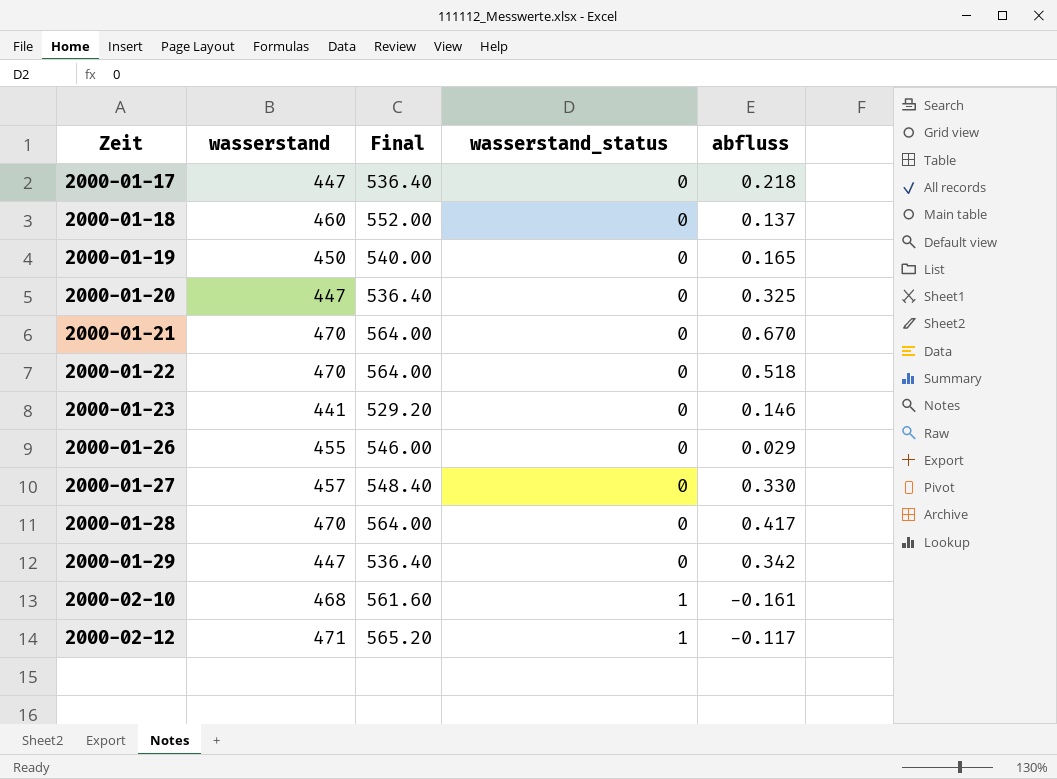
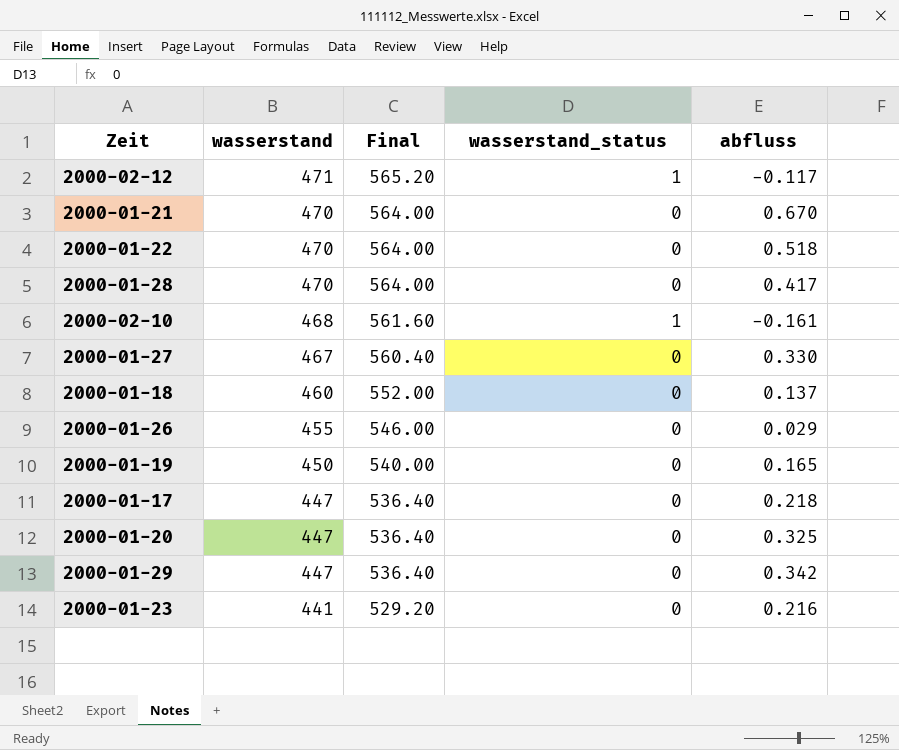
row order: Zeit ascending -> wasserstand descending
2000-01-27 | wasserstand: 457 -> 467
2000-01-27 | Final: 548.40 -> 560.40
2000-01-23 | abfluss: 0.146 -> 0.216

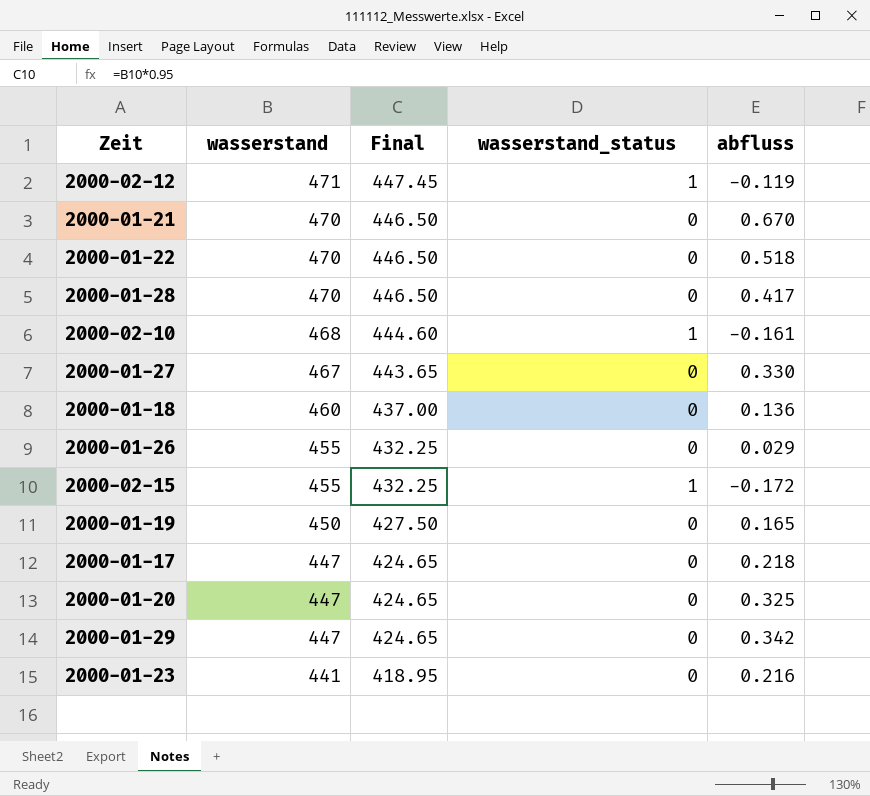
column Final | formula: [wasserstand] * 1.2 -> [wasserstand] * 0.95
2000-02-12 | abfluss: -0.117 -> -0.119
2000-01-18 | abfluss: 0.137 -> 0.136
row 2000-02-15: none -> 455 | 432.25 | 1 | -0.172

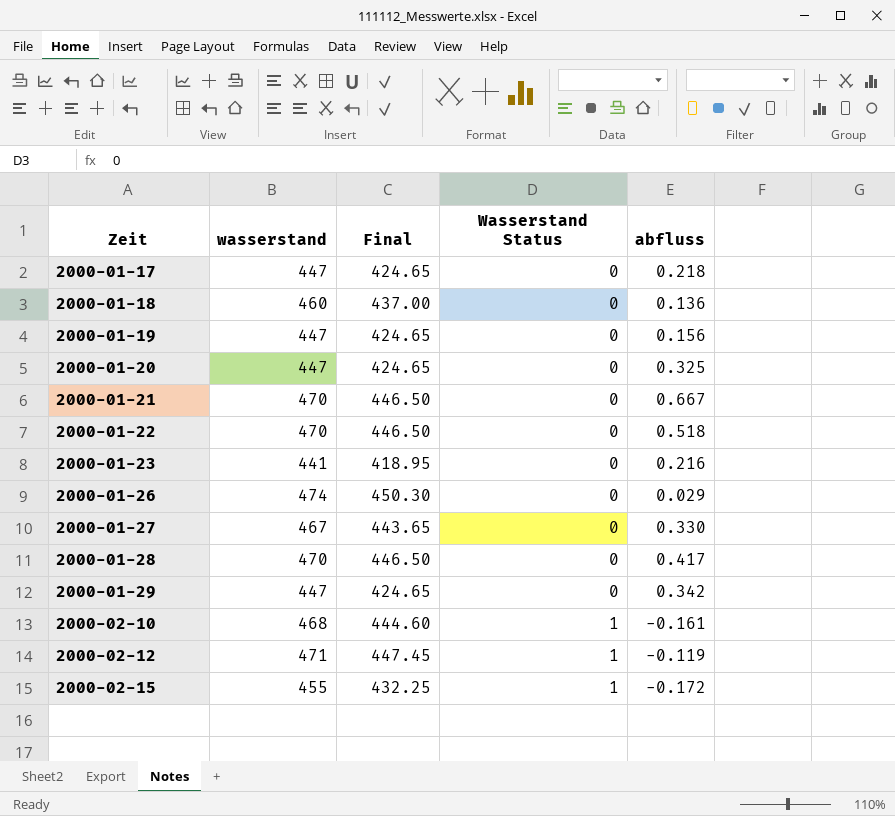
row order: wasserstand descending -> Zeit ascending
column name: wasserstand_status -> Wasserstand Status
2000-01-19 | wasserstand: 450 -> 447
2000-01-19 | Final: 427.50 -> 424.65
2000-01-19 | abfluss: 0.165 -> 0.156
2000-01-21 | abfluss: 0.670 -> 0.667
2000-01-26 | wasserstand: 455 -> 474
2000-01-26 | Final: 432.25 -> 450.30

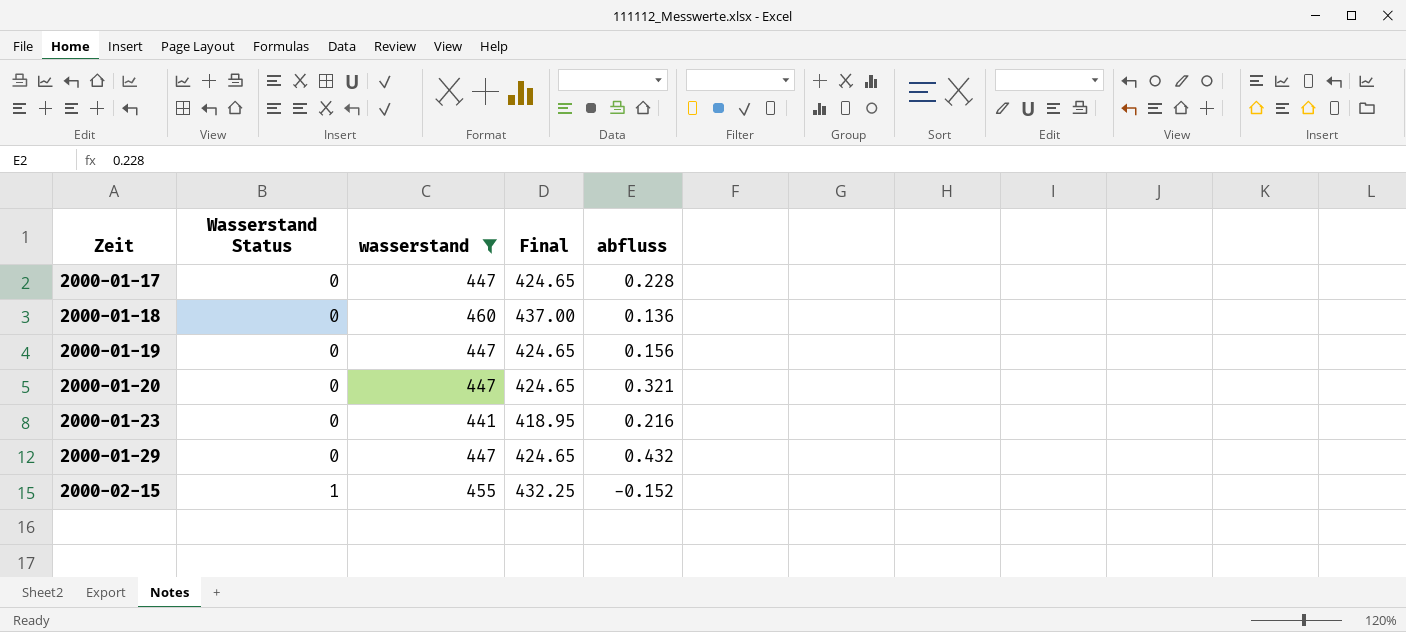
filter: none -> wasserstand <= 460
column Wasserstand Status | position: 4 -> 2
2000-01-17 | abfluss: 0.218 -> 0.228
2000-01-20 | abfluss: 0.325 -> 0.321
2000-01-29 | abfluss: 0.342 -> 0.432
2000-02-15 | abfluss: -0.172 -> -0.152

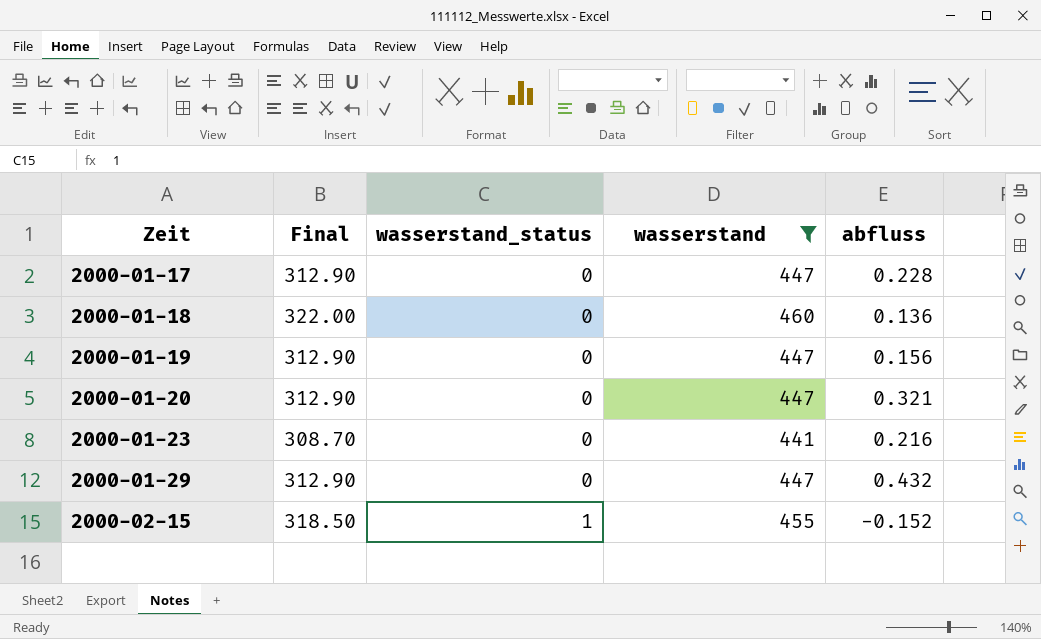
column Final | formula: [wasserstand] * 0.95 -> [wasserstand] * 0.7
column Final | position: 4 -> 2
column name: Wasserstand Status -> wasserstand_status

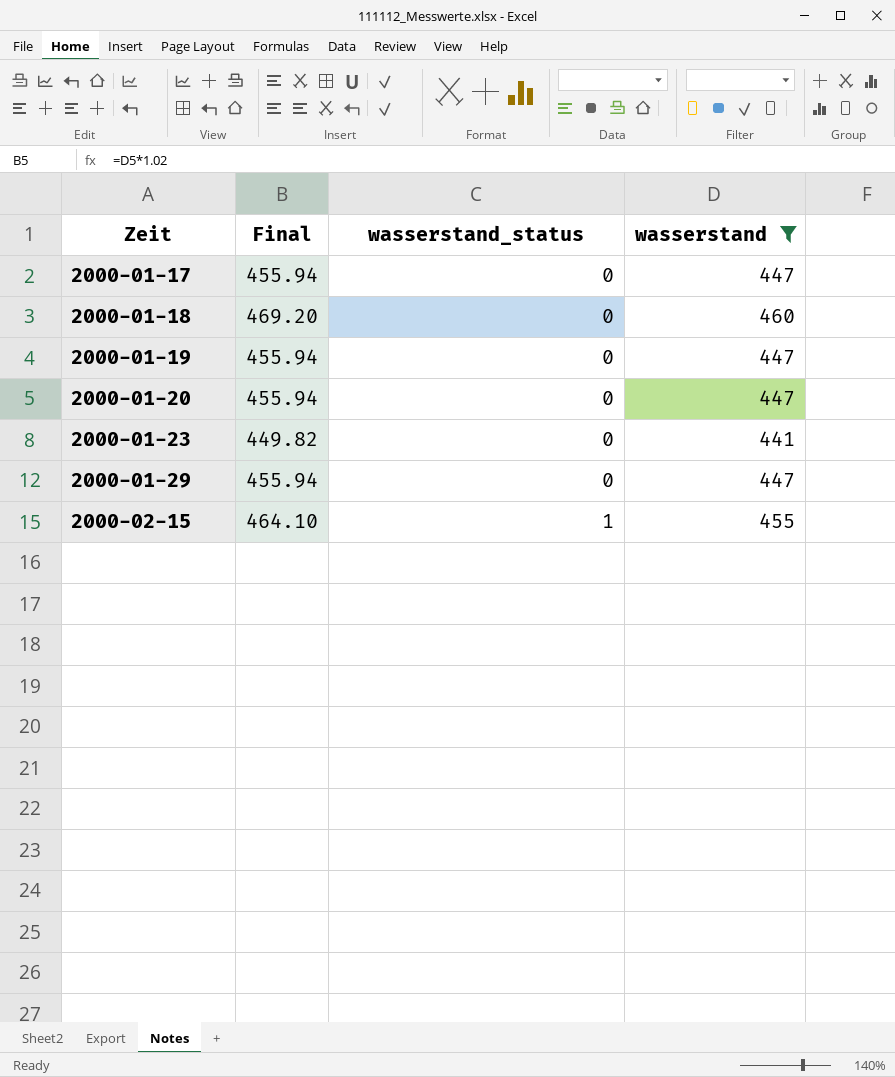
column abfluss | position: 5 -> none
column Final | formula: [wasserstand] * 0.7 -> [wasserstand] * 1.02

